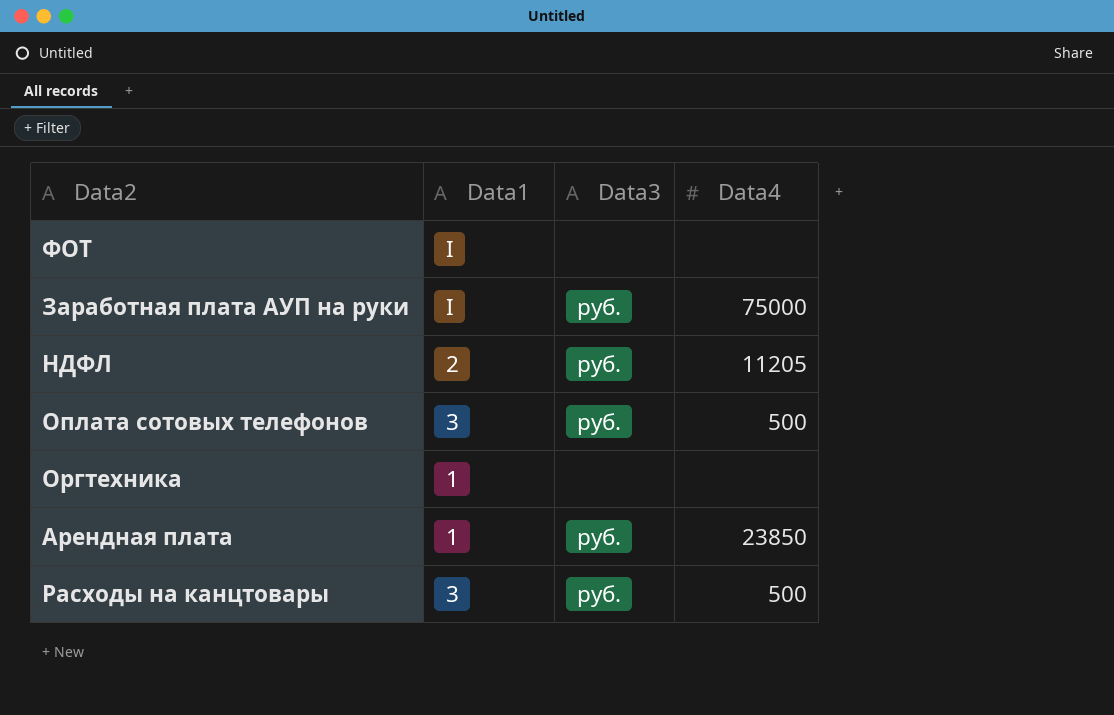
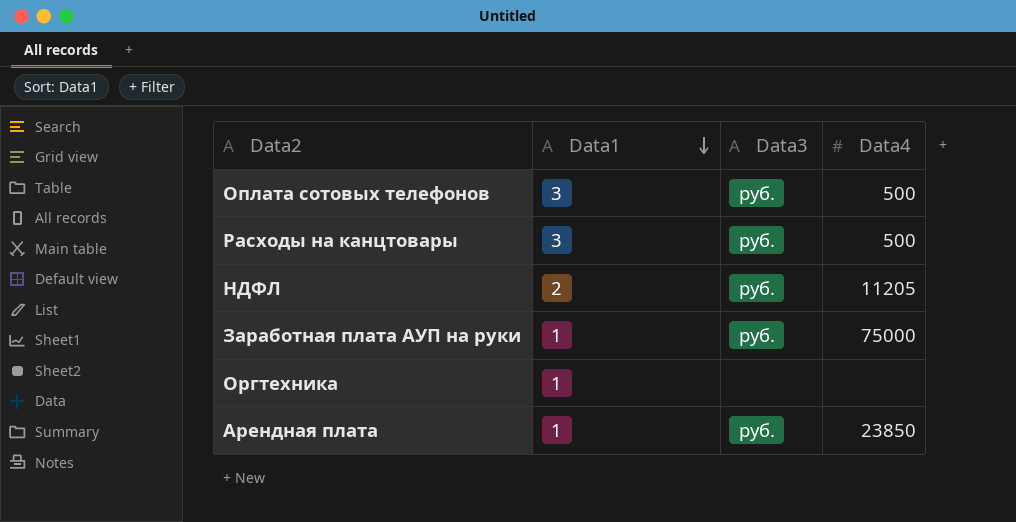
row order: none -> Data1 descending
row ФОТ: I | none | none -> none
Заработная плата АУП на руки | Data1: I -> 1

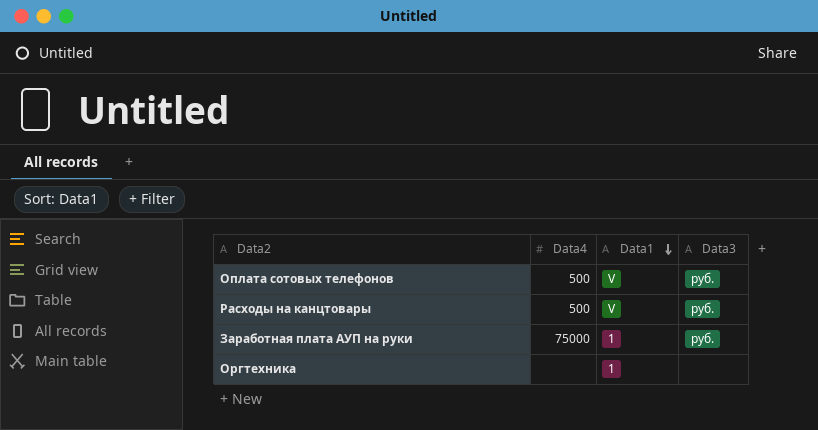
column Data4 | position: 4 -> 2
row НДФЛ: 2 | руб. | 11205 -> none
row Арендная плата: 1 | руб. | 23850 -> none
Оплата сотовых телефонов | Data1: 3 -> V
Расходы на канцтовары | Data1: 3 -> V

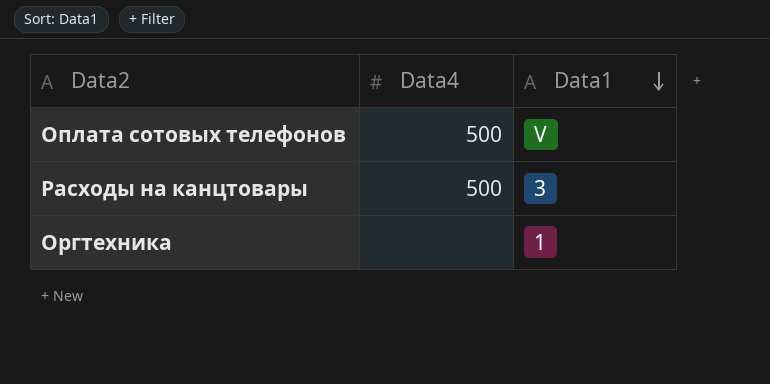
column Data3 | position: 4 -> none
row Заработная плата АУП на руки: 75000 | 1 | руб. -> none
Расходы на канцтовары | Data1: V -> 3

